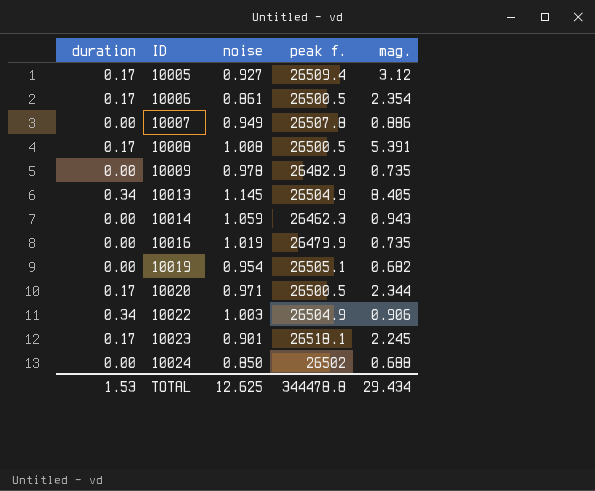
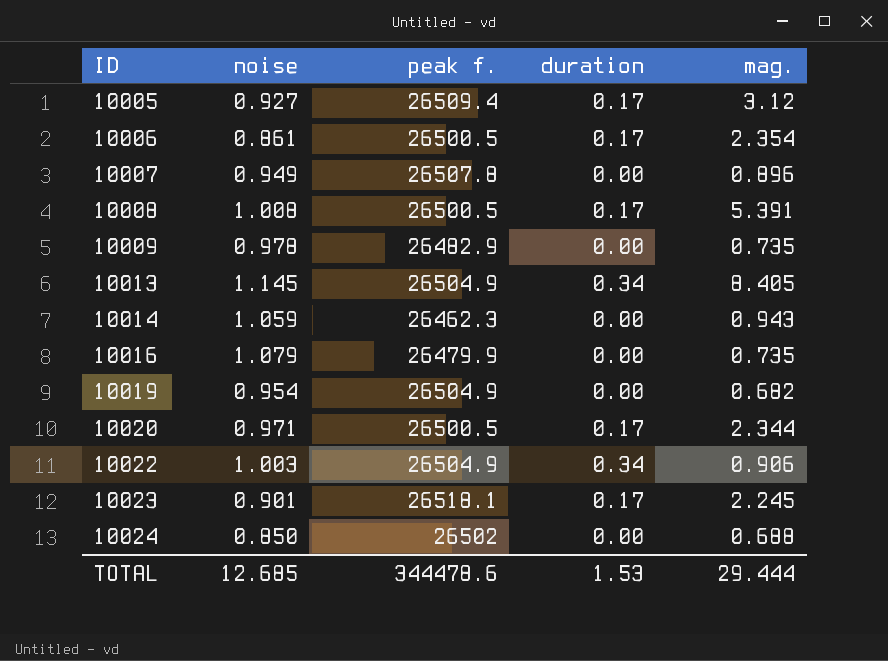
column duration | position: 1 -> 4
10007 | mag.: 0.886 -> 0.896
10016 | noise: 1.019 -> 1.079
10019 | peak f.: 26505.1 -> 26504.9
TOTAL | noise: 12.625 -> 12.685
TOTAL | peak f.: 344478.8 -> 344478.6
TOTAL | mag.: 29.434 -> 29.444

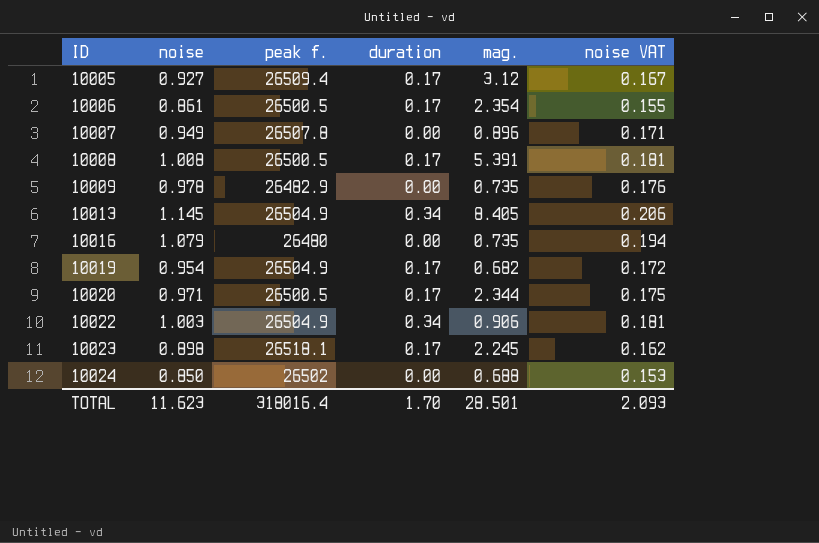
column noise VAT | formula: none -> [noise] * 0.18
row 10014: 1.059 | 26462.3 | 0.00 | 0.943 -> none
10016 | peak f.: 26479.9 -> 26480
10019 | duration: 0.00 -> 0.17
10023 | noise: 0.901 -> 0.898
TOTAL | noise: 12.685 -> 11.623
TOTAL | peak f.: 344478.6 -> 318016.4
TOTAL | duration: 1.53 -> 1.70
TOTAL | mag.: 29.444 -> 28.501

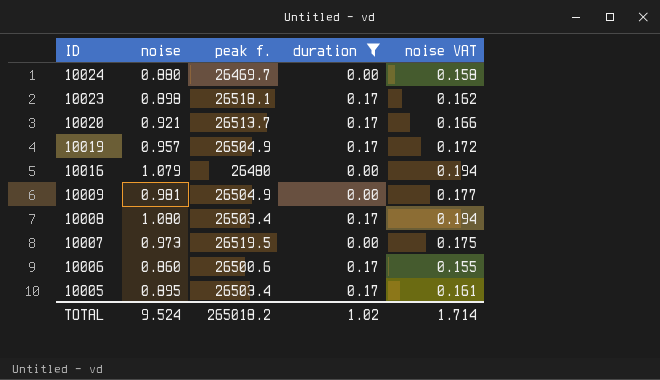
filter: none -> duration != 0.34
row order: ID ascending -> ID descending
column mag. | position: 5 -> none
10024 | noise: 0.850 -> 0.880
10024 | peak f.: 26502 -> 26469.7
10024 | noise VAT: 0.153 -> 0.158
10020 | noise: 0.971 -> 0.921
10020 | peak f.: 26500.5 -> 26513.7
10020 | noise VAT: 0.175 -> 0.166
10019 | noise: 0.954 -> 0.957
10009 | noise: 0.978 -> 0.981
10009 | peak f.: 26482.9 -> 26504.9
10009 | noise VAT: 0.176 -> 0.177
10008 | noise: 1.008 -> 1.080
10008 | peak f.: 26500.5 -> 26503.4
10008 | noise VAT: 0.181 -> 0.194
10007 | noise: 0.949 -> 0.973
10007 | peak f.: 26507.8 -> 26519.5
10007 | noise VAT: 0.171 -> 0.175
10006 | noise: 0.861 -> 0.860
10006 | peak f.: 26500.5 -> 26500.6
10005 | noise: 0.927 -> 0.895
10005 | peak f.: 26509.4 -> 26503.4
10005 | noise VAT: 0.167 -> 0.161
TOTAL | noise: 11.623 -> 9.524
TOTAL | peak f.: 318016.4 -> 265018.2
TOTAL | duration: 1.70 -> 1.02
TOTAL | noise VAT: 2.093 -> 1.714

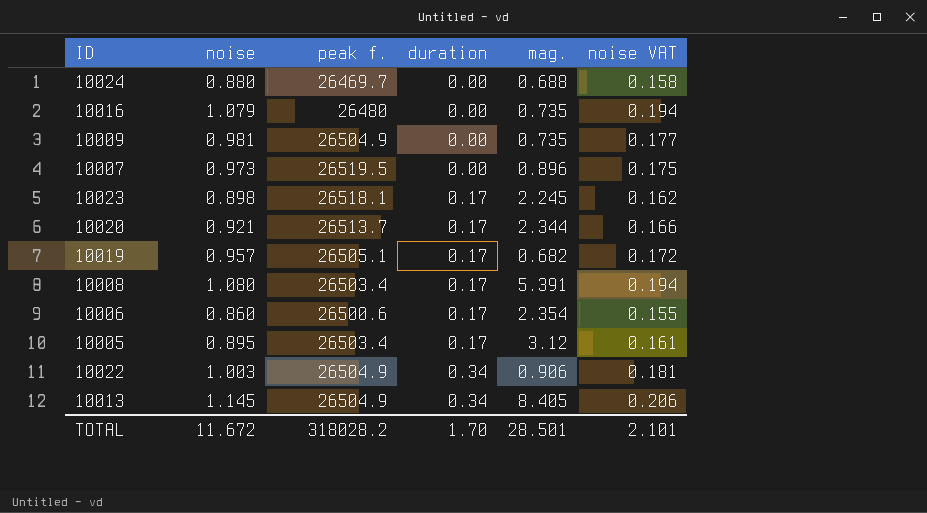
filter: duration != 0.34 -> none
row order: ID descending -> duration ascending
column mag. | position: none -> 5
10019 | peak f.: 26504.9 -> 26505.1
TOTAL | noise: 9.524 -> 11.672
TOTAL | peak f.: 265018.2 -> 318028.2
TOTAL | duration: 1.02 -> 1.70
TOTAL | noise VAT: 1.714 -> 2.101

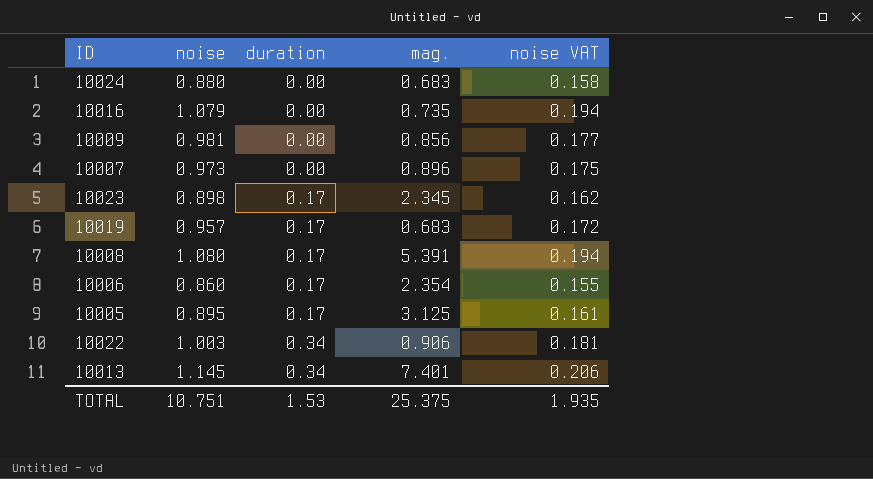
column peak f. | position: 3 -> none
row 10020: 0.921 | 26513.7 | 0.17 | 2.344 | 0.166 -> none
10024 | mag.: 0.688 -> 0.683
10009 | mag.: 0.735 -> 0.856
10023 | mag.: 2.245 -> 2.345
10019 | mag.: 0.682 -> 0.683
10005 | mag.: 3.12 -> 3.125
10013 | mag.: 8.405 -> 7.401
TOTAL | noise: 11.672 -> 10.751
TOTAL | duration: 1.70 -> 1.53
TOTAL | mag.: 28.501 -> 25.375
TOTAL | noise VAT: 2.101 -> 1.935

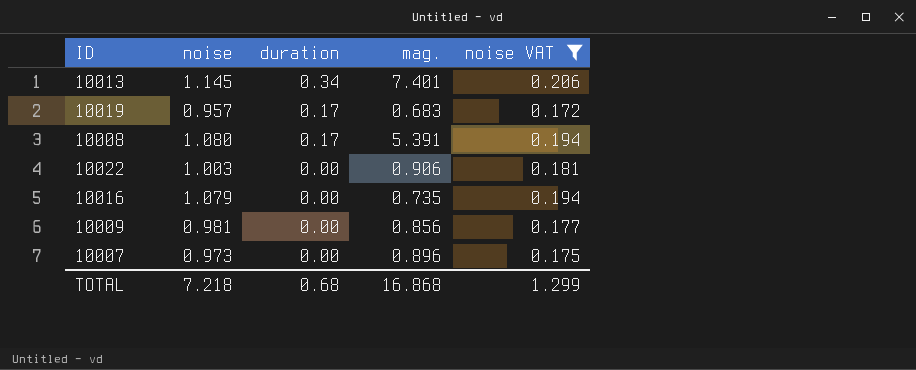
filter: none -> noise VAT >= 0.172
row order: duration ascending -> duration descending
10022 | duration: 0.34 -> 0.00
TOTAL | noise: 10.751 -> 7.218
TOTAL | duration: 1.53 -> 0.68
TOTAL | mag.: 25.375 -> 16.868
TOTAL | noise VAT: 1.935 -> 1.299

